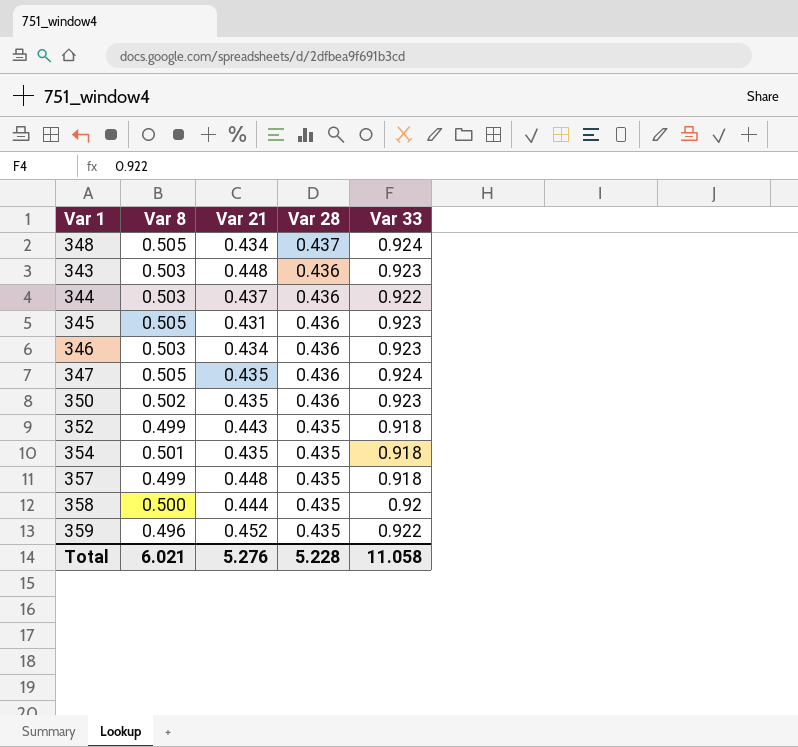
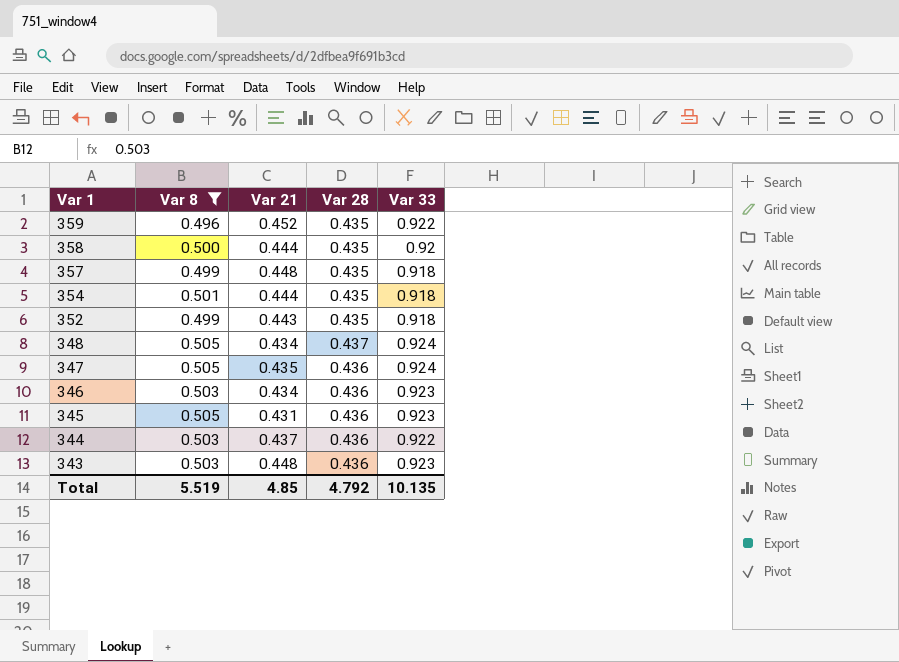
filter: none -> Var 8 != 0.502
row order: Var 28 descending -> Var 1 descending
354 | Var 21: 0.435 -> 0.444
Total | Var 8: 6.021 -> 5.519
Total | Var 21: 5.276 -> 4.85
Total | Var 28: 5.228 -> 4.792
Total | Var 33: 11.058 -> 10.135

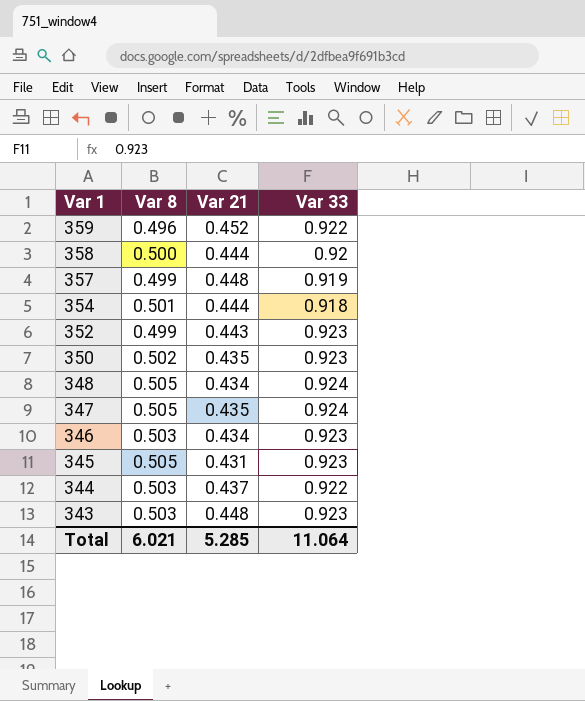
filter: Var 8 != 0.502 -> none
column Var 28 | position: 4 -> none
357 | Var 33: 0.918 -> 0.919
352 | Var 33: 0.918 -> 0.923
Total | Var 8: 5.519 -> 6.021
Total | Var 21: 4.85 -> 5.285
Total | Var 33: 10.135 -> 11.064

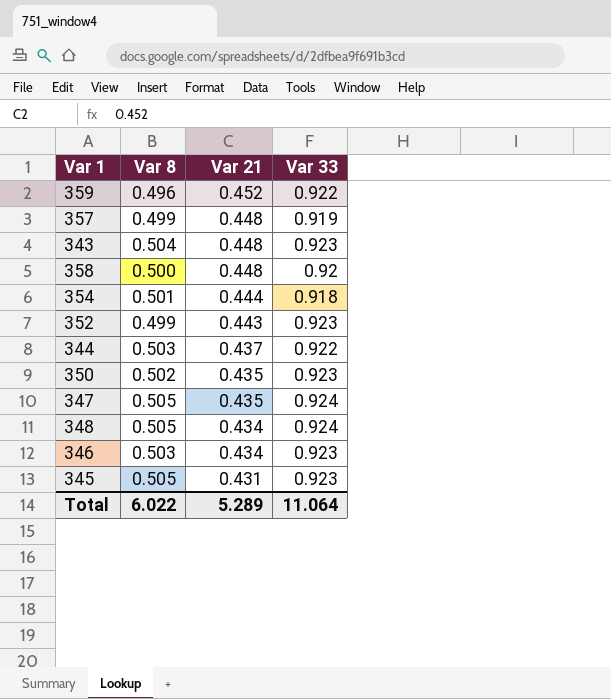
row order: Var 1 descending -> Var 21 descending
343 | Var 8: 0.503 -> 0.504
358 | Var 21: 0.444 -> 0.448
Total | Var 8: 6.021 -> 6.022
Total | Var 21: 5.285 -> 5.289

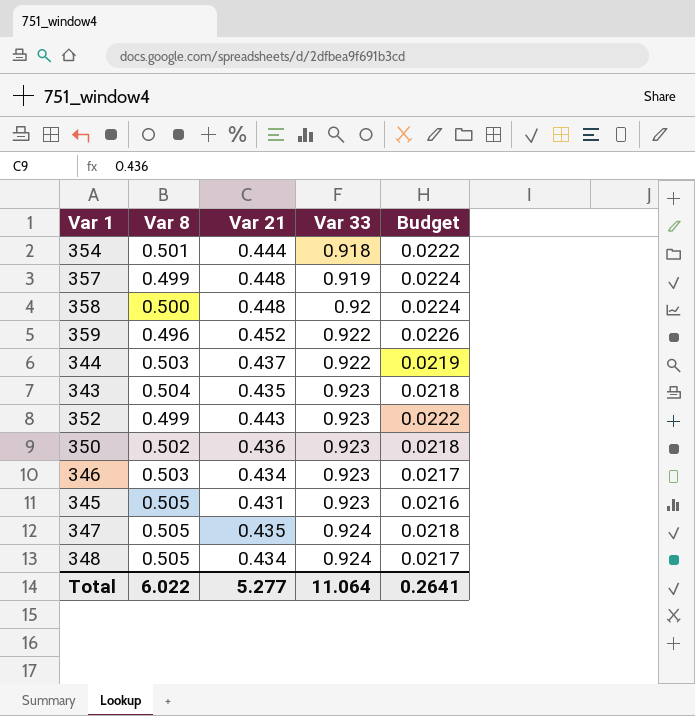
row order: Var 21 descending -> Var 33 ascending
column Budget | formula: none -> [Var 21] * 0.05
343 | Var 21: 0.448 -> 0.435
350 | Var 21: 0.435 -> 0.436
Total | Var 21: 5.289 -> 5.277

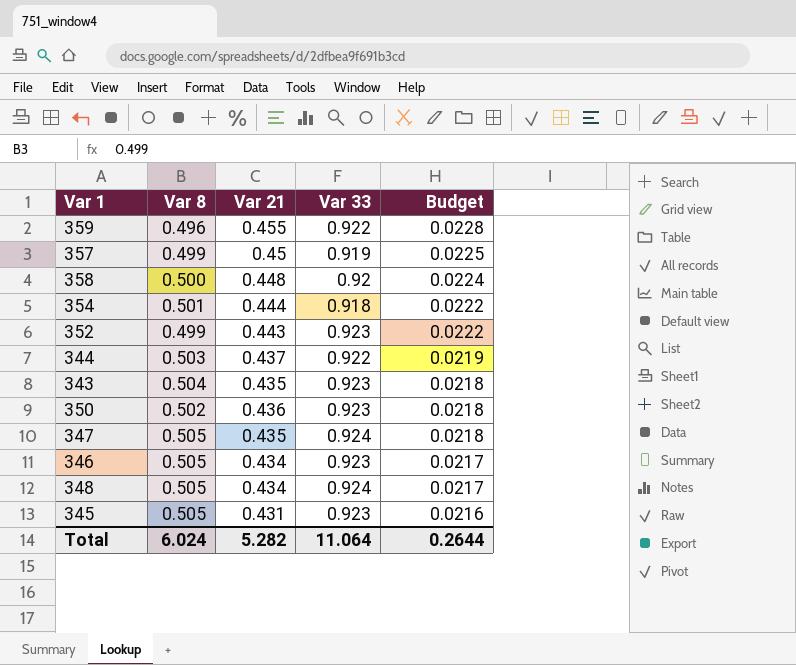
row order: Var 33 ascending -> Budget descending
359 | Var 21: 0.452 -> 0.455
359 | Budget: 0.0226 -> 0.0228
357 | Var 21: 0.448 -> 0.45
357 | Budget: 0.0224 -> 0.0225
346 | Var 8: 0.503 -> 0.505
Total | Var 8: 6.022 -> 6.024
Total | Var 21: 5.277 -> 5.282
Total | Budget: 0.2641 -> 0.2644

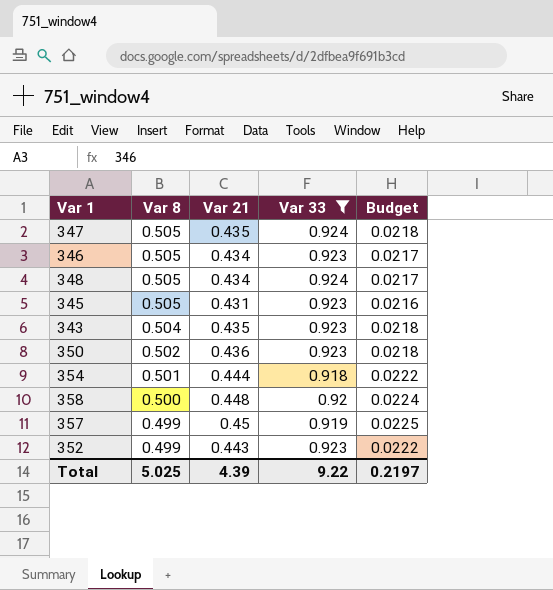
filter: none -> Var 33 != 0.922
row order: Budget descending -> Var 8 descending
Total | Var 8: 6.024 -> 5.025
Total | Var 21: 5.282 -> 4.39
Total | Var 33: 11.064 -> 9.22
Total | Budget: 0.2644 -> 0.2197

